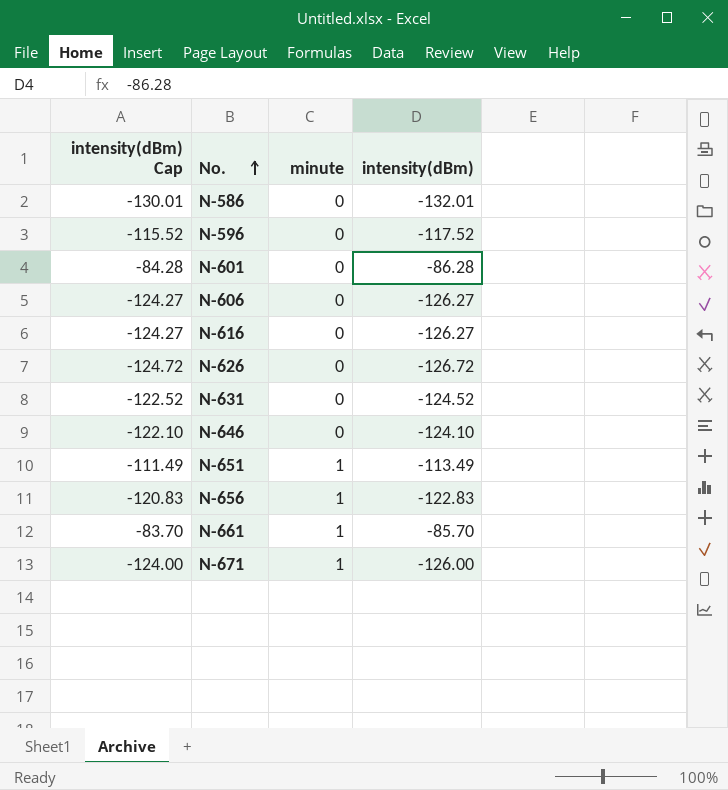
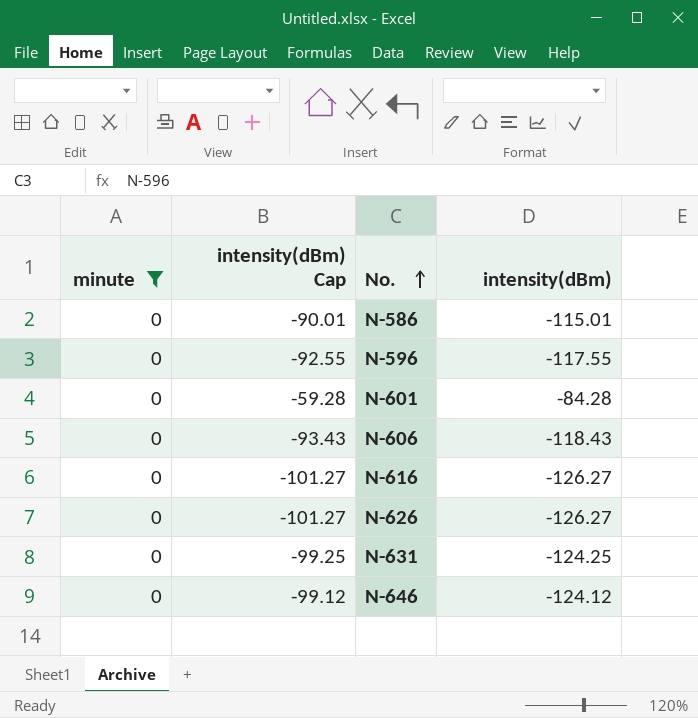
filter: none -> minute = 0
column minute | position: 3 -> 1
column intensity(dBm) Cap | formula: [intensity(dBm)] + 2 -> [intensity(dBm)] + 25
N-586 | intensity(dBm): -132.01 -> -115.01
N-596 | intensity(dBm): -117.52 -> -117.55
N-601 | intensity(dBm): -86.28 -> -84.28
N-606 | intensity(dBm): -126.27 -> -118.43
N-626 | intensity(dBm): -126.72 -> -126.27
N-631 | intensity(dBm): -124.52 -> -124.25
N-646 | intensity(dBm): -124.10 -> -124.12

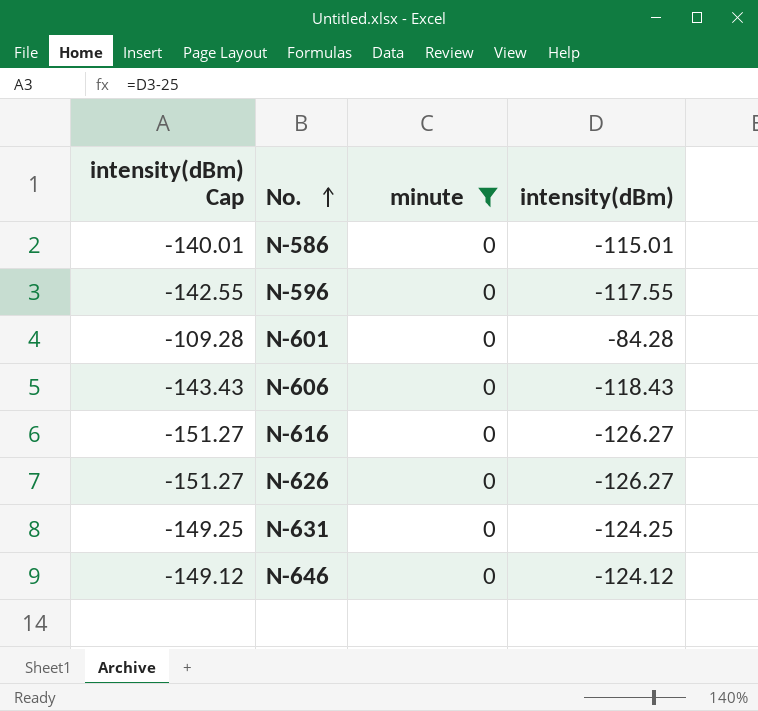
column intensity(dBm) Cap | formula: [intensity(dBm)] + 25 -> [intensity(dBm)] - 25
column minute | position: 1 -> 3

